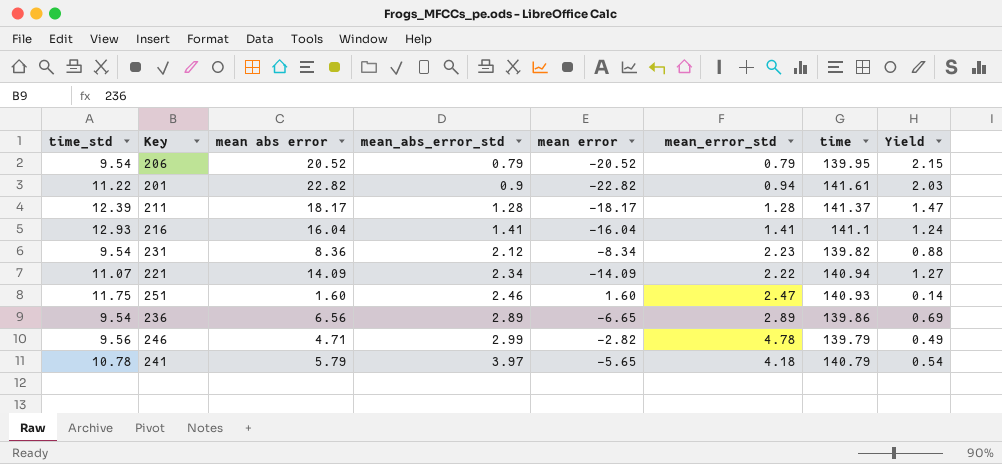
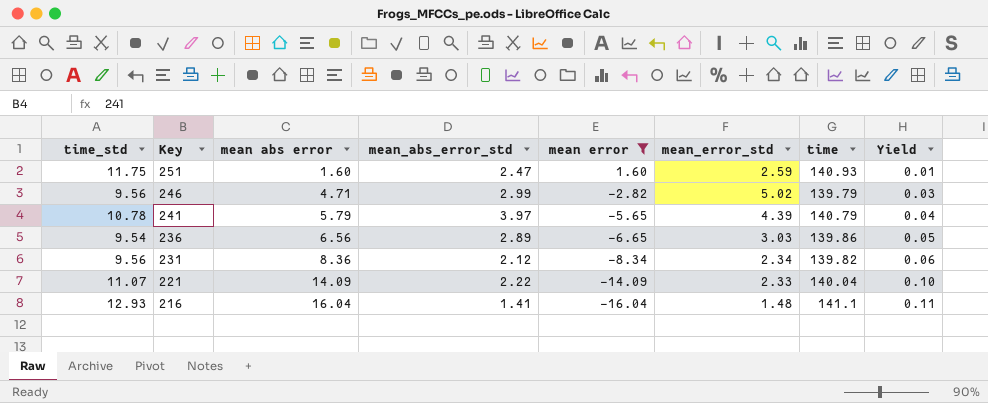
filter: none -> mean error >= -16.04
row order: mean_abs_error_std ascending -> Key descending
column Yield | formula: [mean abs error] / [time_std] -> [mean abs error] / [time]
251 | mean_abs_error_std: 2.46 -> 2.47
251 | mean_error_std: 2.47 -> 2.59
246 | mean_error_std: 4.78 -> 5.02
241 | mean_error_std: 4.18 -> 4.39
236 | mean_error_std: 2.89 -> 3.03
231 | time_std: 9.54 -> 9.56
231 | mean_error_std: 2.23 -> 2.34
221 | mean_abs_error_std: 2.34 -> 2.22
221 | mean_error_std: 2.22 -> 2.33
221 | time: 140.94 -> 140.04
216 | mean_error_std: 1.41 -> 1.48

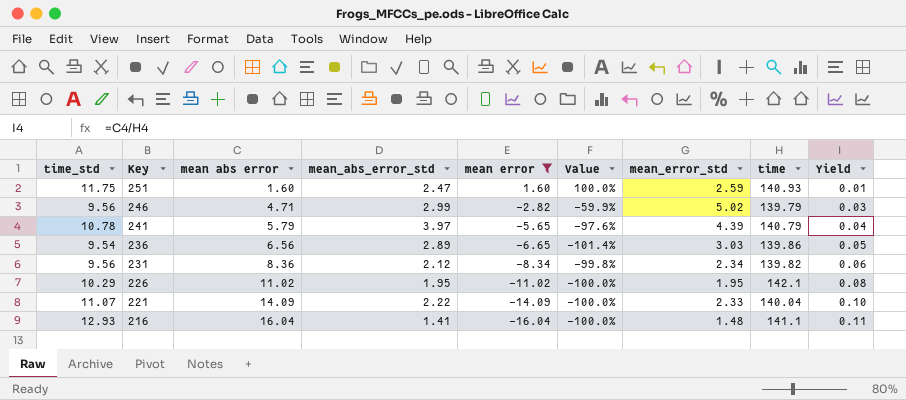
column Value | formula: none -> [mean error] / [mean abs error]
row 226: none -> 10.29 | 11.02 | 1.95 | -11.02 | -100.0% | 1.95 | 142.1 | 0.08

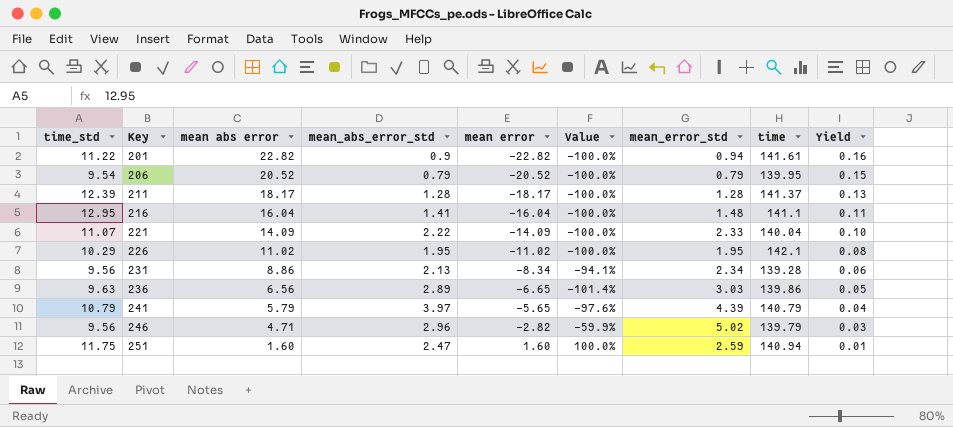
filter: mean error >= -16.04 -> none
row order: Key descending -> Key ascending
216 | time_std: 12.93 -> 12.95
231 | mean abs error: 8.36 -> 8.86
231 | mean_abs_error_std: 2.12 -> 2.13
231 | Value: -99.8% -> -94.1%
231 | time: 139.82 -> 139.28
236 | time_std: 9.54 -> 9.63
241 | time_std: 10.78 -> 10.79
246 | mean_abs_error_std: 2.99 -> 2.96
251 | time: 140.93 -> 140.94

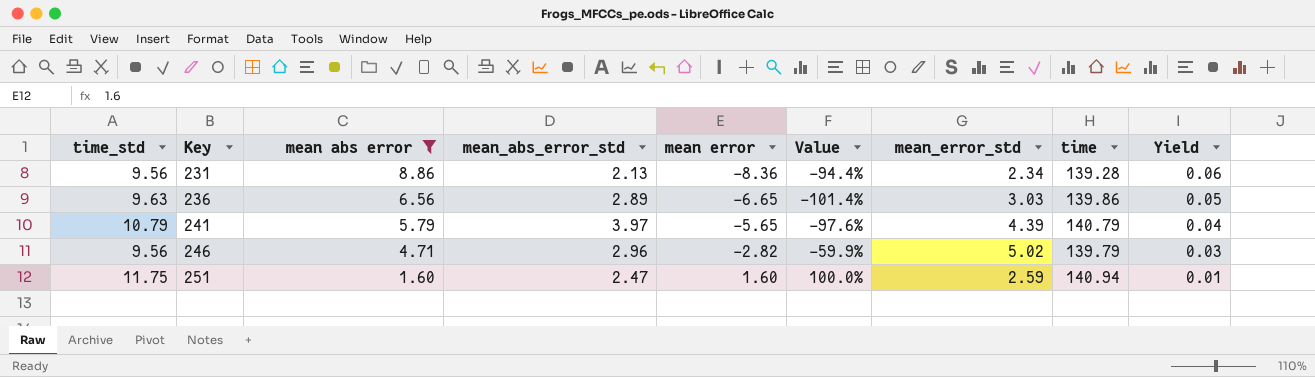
filter: none -> mean abs error <= 8.86
231 | mean error: -8.34 -> -8.36
231 | Value: -94.1% -> -94.4%

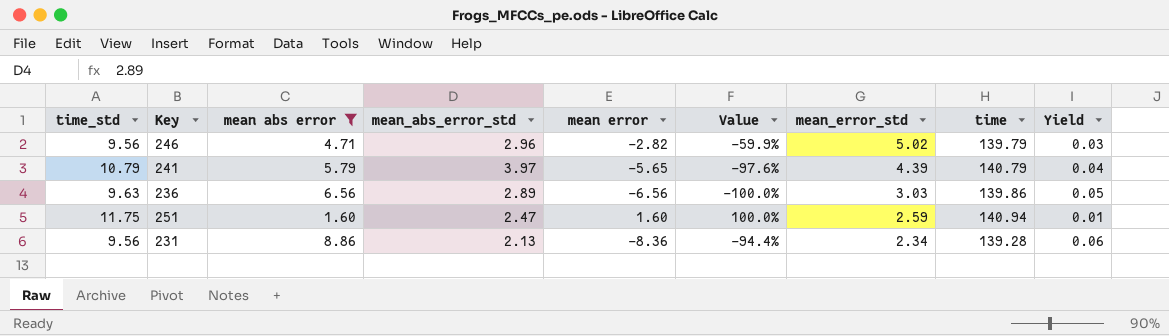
row order: Key ascending -> mean_error_std descending
236 | mean error: -6.65 -> -6.56
236 | Value: -101.4% -> -100.0%

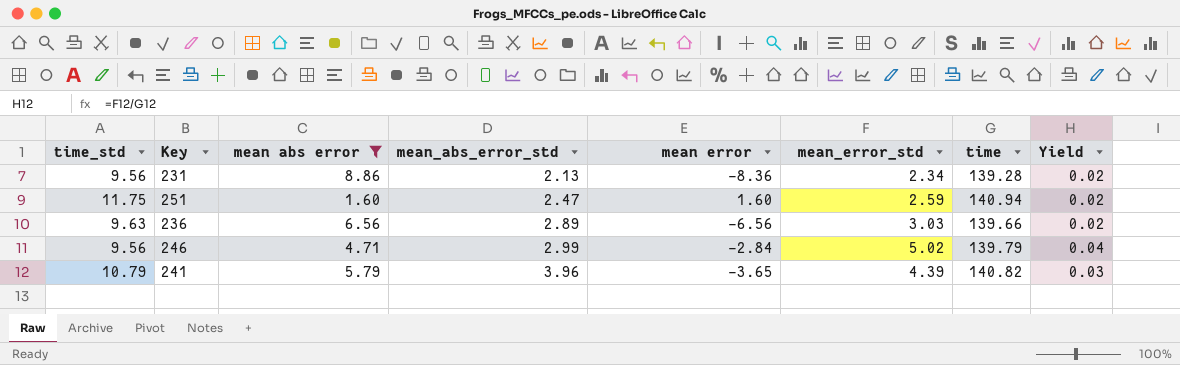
row order: mean_error_std descending -> mean_abs_error_std ascending
column Value | formula: [mean error] / [mean abs error] -> none
column Yield | formula: [mean abs error] / [time] -> [mean_error_std] / [time]
236 | time: 139.86 -> 139.66
246 | mean_abs_error_std: 2.96 -> 2.99
246 | mean error: -2.82 -> -2.84
241 | mean_abs_error_std: 3.97 -> 3.96
241 | mean error: -5.65 -> -3.65
241 | time: 140.79 -> 140.82

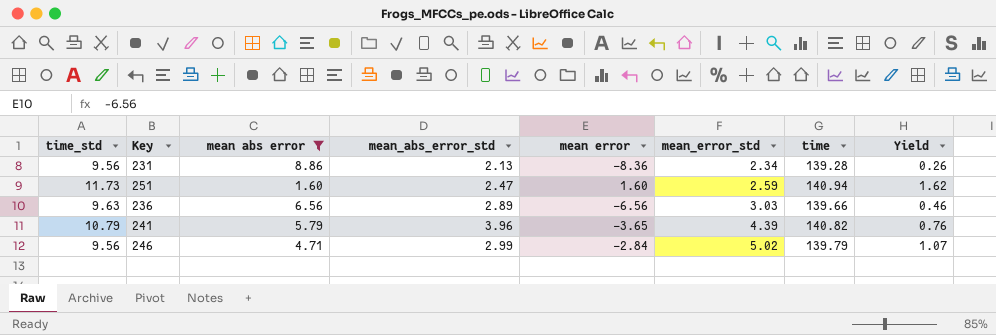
row order: mean_abs_error_std ascending -> mean_error_std ascending
column Yield | formula: [mean_error_std] / [time] -> [mean_error_std] / [mean abs error]
251 | time_std: 11.75 -> 11.73

